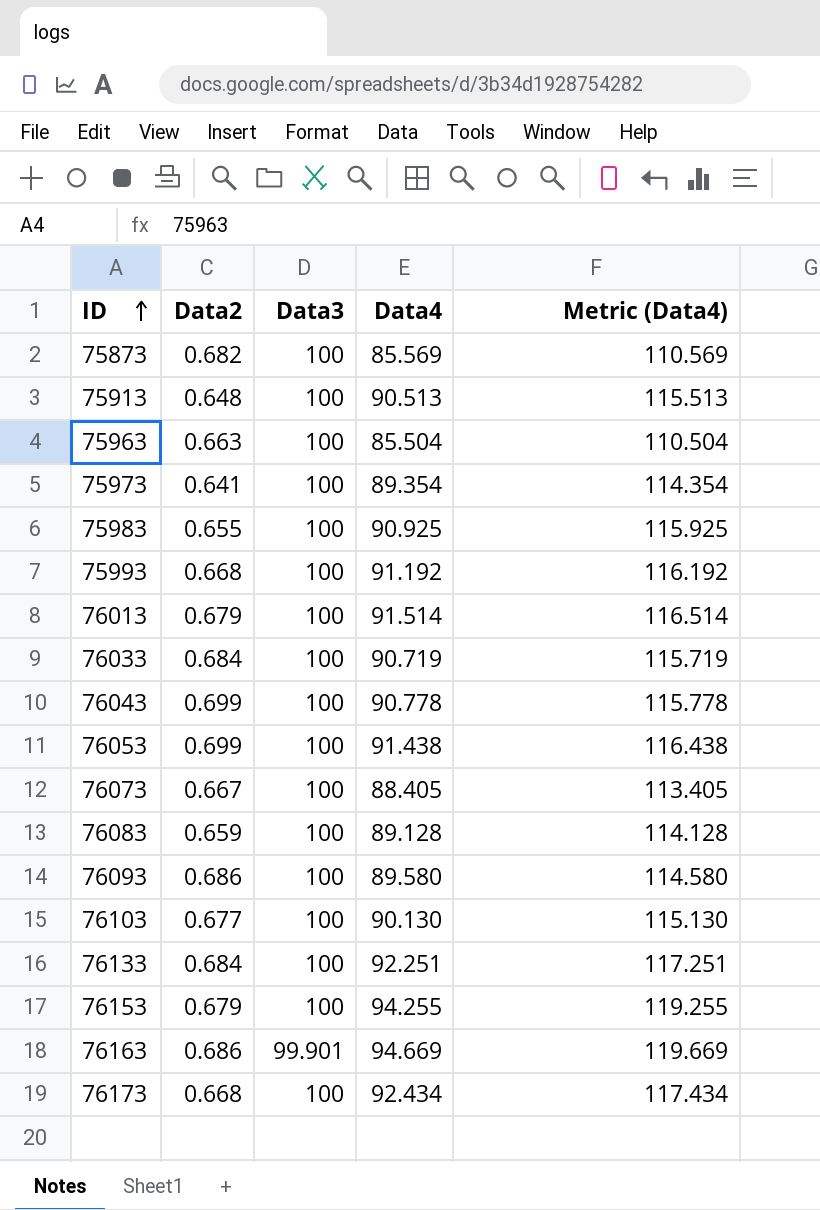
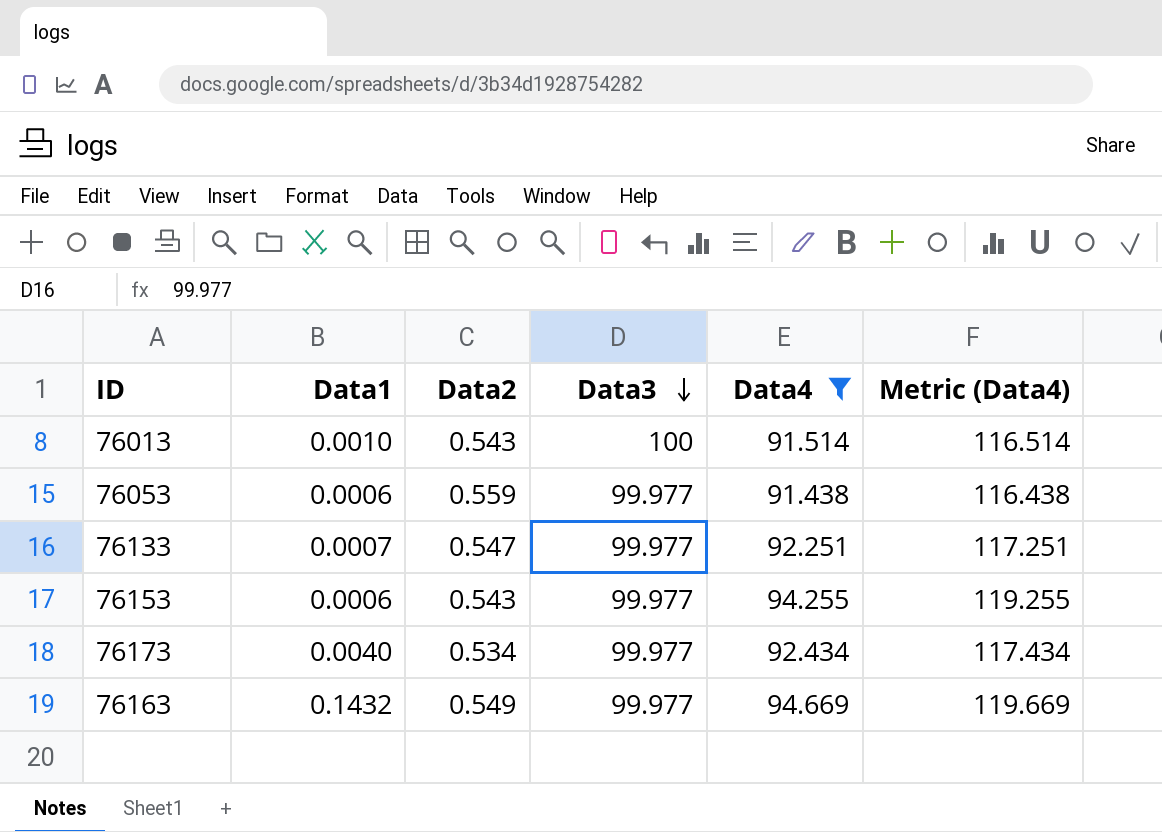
filter: none -> Data4 >= 91.438
row order: ID ascending -> Data3 descending
column Data1 | position: none -> 2
76013 | Data2: 0.679 -> 0.543
76053 | Data2: 0.699 -> 0.559
76053 | Data3: 100 -> 99.977
76133 | Data2: 0.684 -> 0.547
76133 | Data3: 100 -> 99.977
76153 | Data2: 0.679 -> 0.543
76153 | Data3: 100 -> 99.977
76173 | Data2: 0.668 -> 0.534
76173 | Data3: 100 -> 99.977
76163 | Data2: 0.686 -> 0.549
76163 | Data3: 99.901 -> 99.977

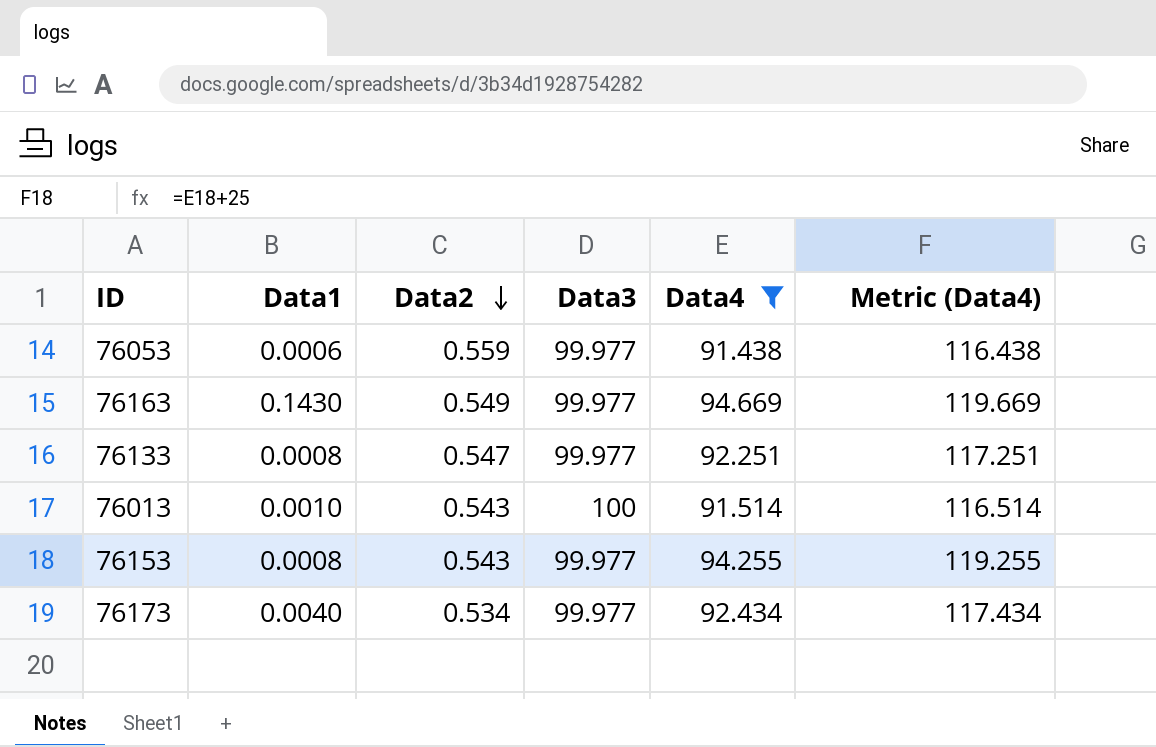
row order: Data3 descending -> Data2 descending
76163 | Data1: 0.1432 -> 0.1430
76133 | Data1: 0.0007 -> 0.0008
76153 | Data1: 0.0006 -> 0.0008

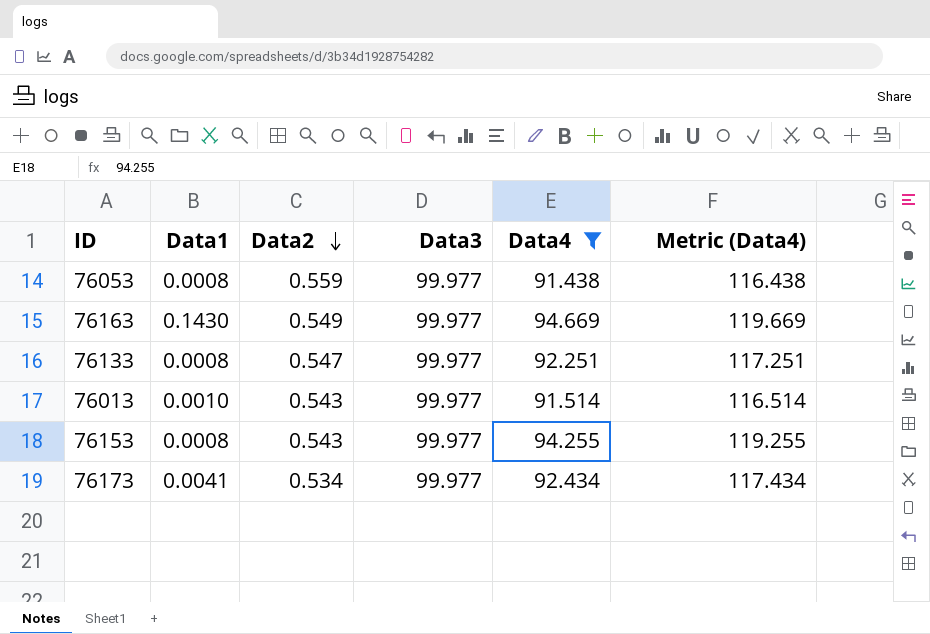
76053 | Data1: 0.0006 -> 0.0008
76013 | Data3: 100 -> 99.977
76173 | Data1: 0.0040 -> 0.0041

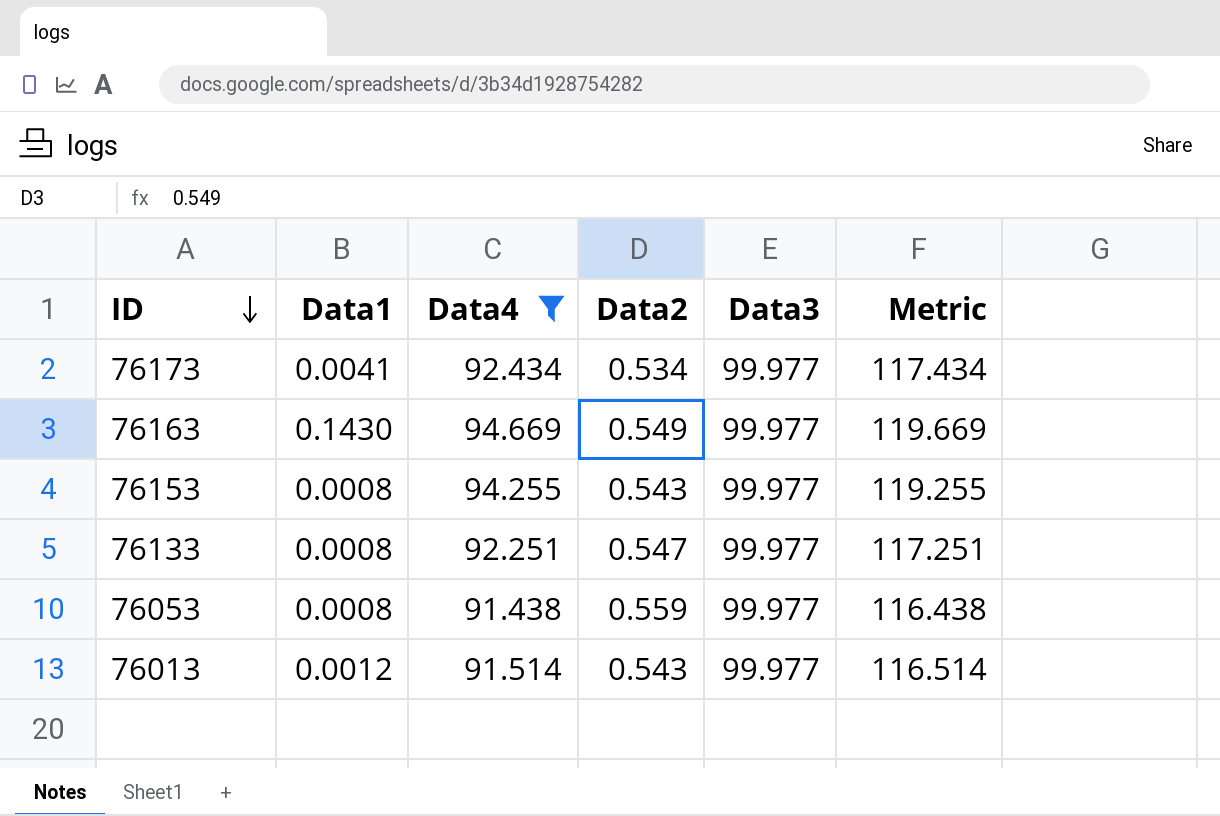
row order: Data2 descending -> ID descending
column Data4 | position: 5 -> 3
column name: Metric (Data4) -> Metric
76013 | Data1: 0.0010 -> 0.0012

